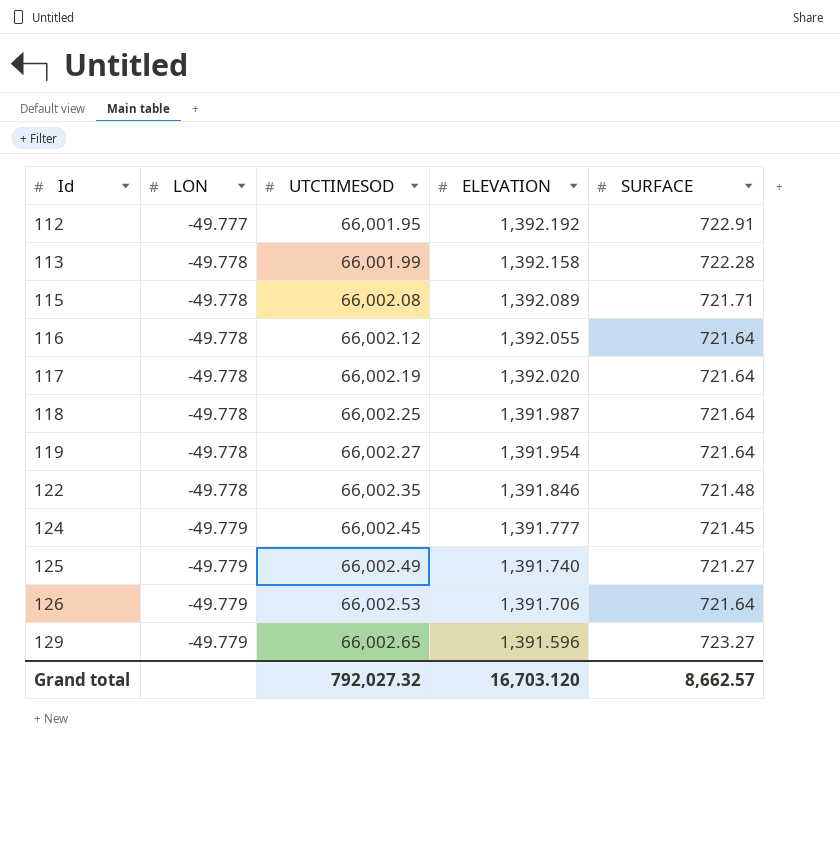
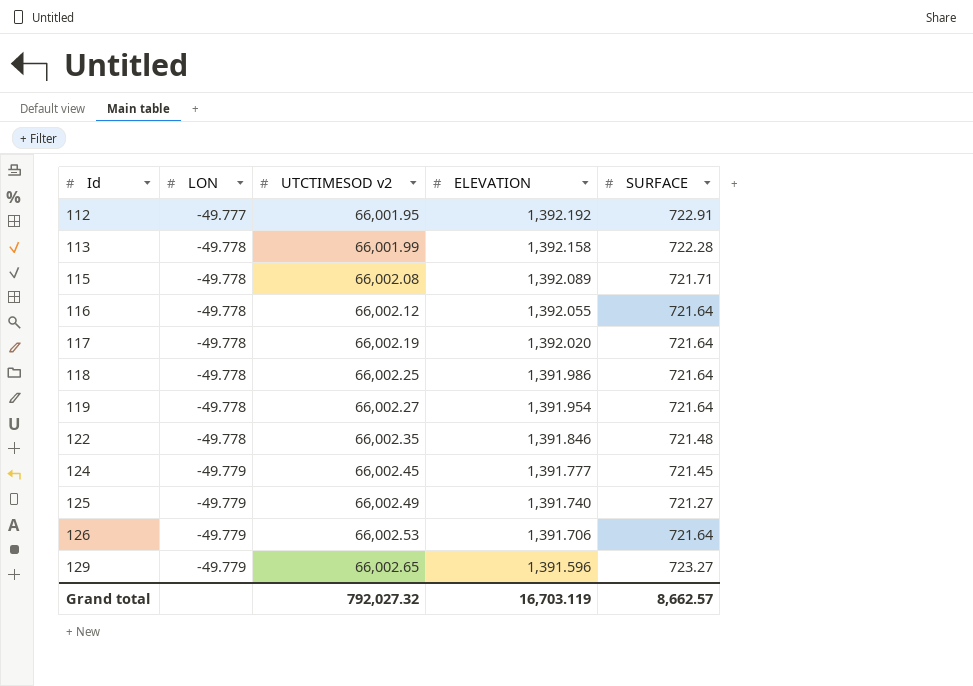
column name: UTCTIMESOD -> UTCTIMESOD v2
118 | ELEVATION: 1,391.987 -> 1,391.986
Grand total | ELEVATION: 16,703.120 -> 16,703.119

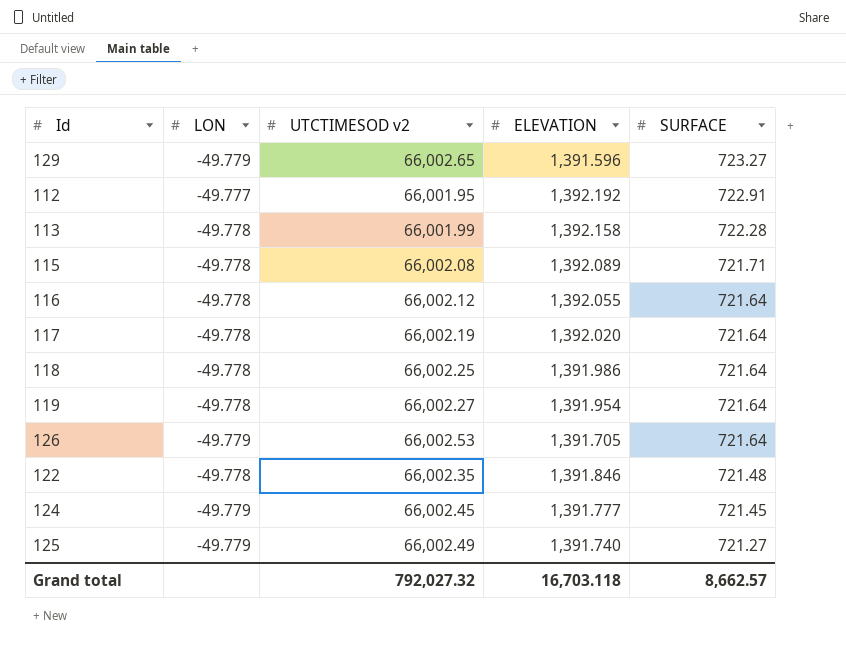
row order: Id ascending -> SURFACE descending
126 | ELEVATION: 1,391.706 -> 1,391.705
Grand total | ELEVATION: 16,703.119 -> 16,703.118

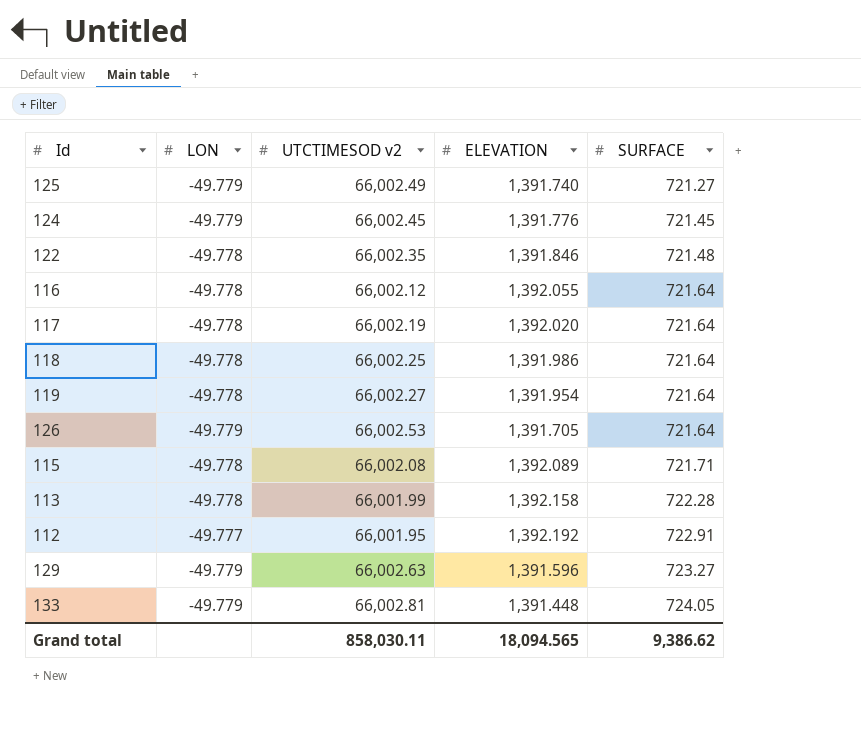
row order: SURFACE descending -> SURFACE ascending
124 | ELEVATION: 1,391.777 -> 1,391.776
129 | UTCTIMESOD v2: 66,002.65 -> 66,002.63
row 133: none -> -49.779 | 66,002.81 | 1,391.448 | 724.05
Grand total | UTCTIMESOD v2: 792,027.32 -> 858,030.11
Grand total | ELEVATION: 16,703.118 -> 18,094.565
Grand total | SURFACE: 8,662.57 -> 9,386.62

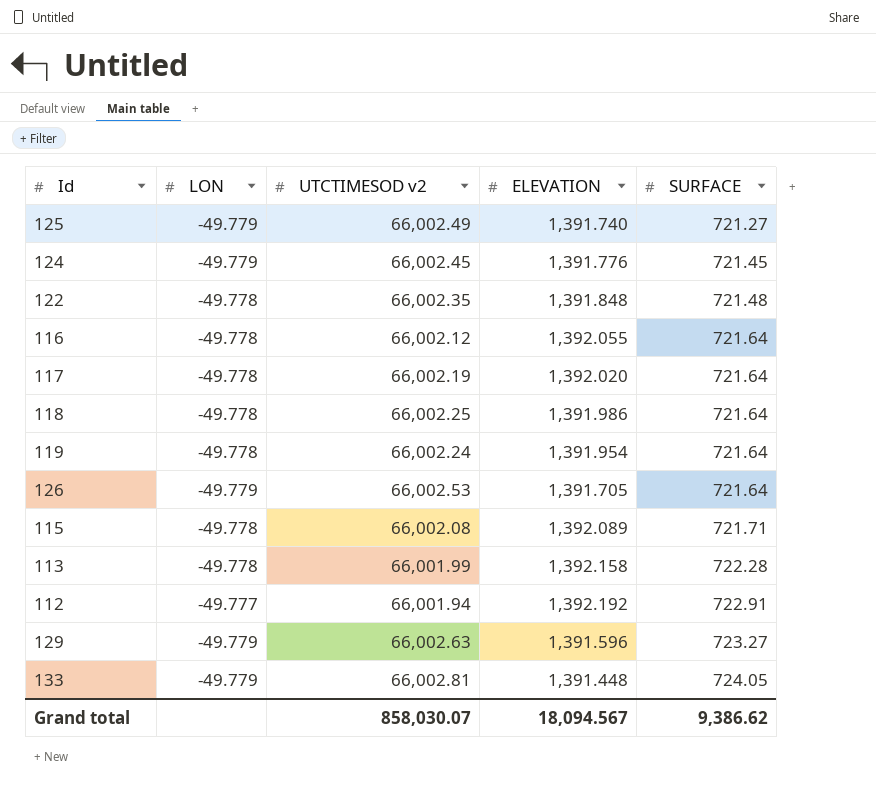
122 | ELEVATION: 1,391.846 -> 1,391.848
119 | UTCTIMESOD v2: 66,002.27 -> 66,002.24
112 | UTCTIMESOD v2: 66,001.95 -> 66,001.94
Grand total | UTCTIMESOD v2: 858,030.11 -> 858,030.07
Grand total | ELEVATION: 18,094.565 -> 18,094.567

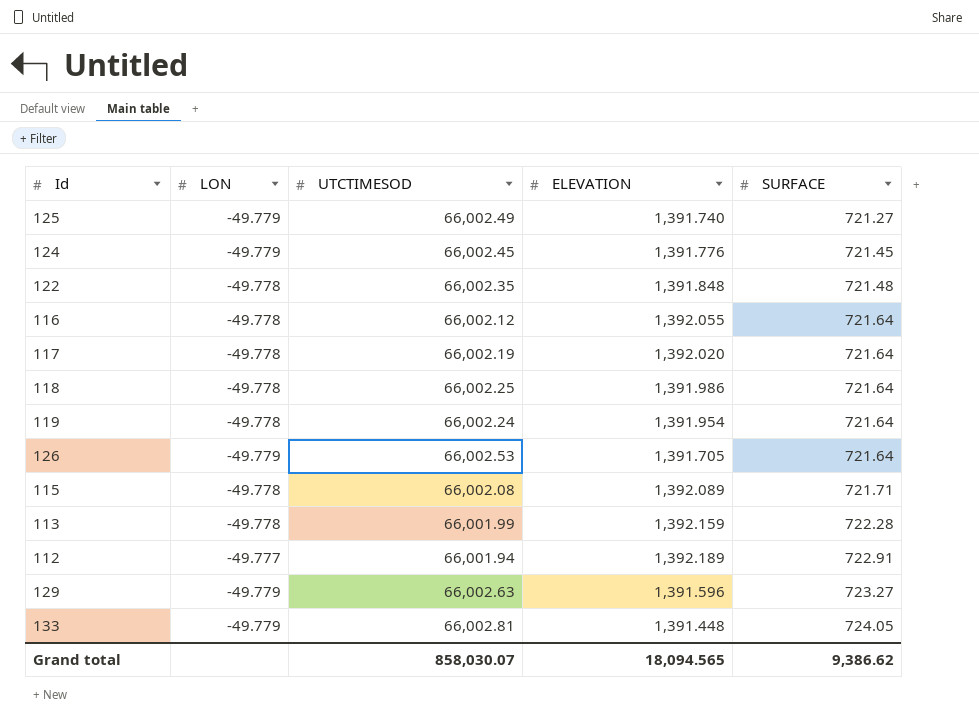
column name: UTCTIMESOD v2 -> UTCTIMESOD
113 | ELEVATION: 1,392.158 -> 1,392.159
112 | ELEVATION: 1,392.192 -> 1,392.189
Grand total | ELEVATION: 18,094.567 -> 18,094.565

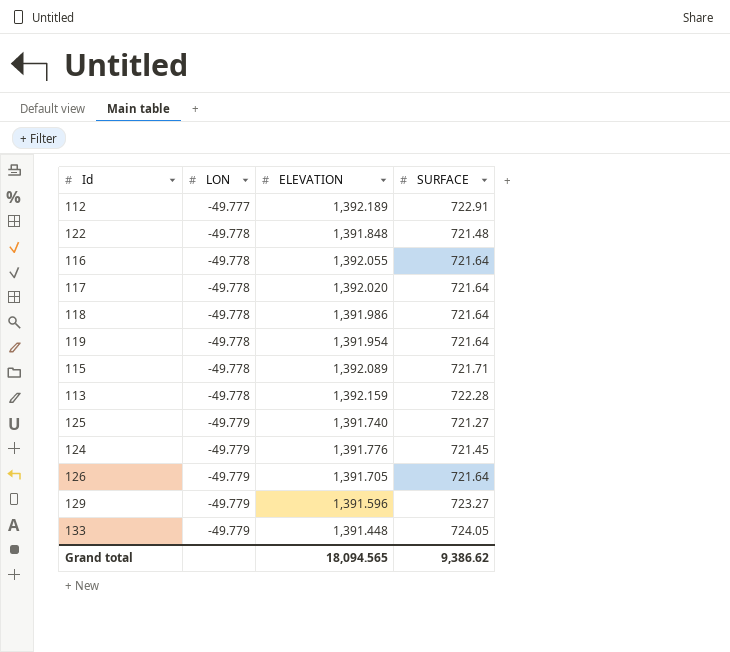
row order: SURFACE ascending -> LON descending
column UTCTIMESOD | position: 3 -> none

